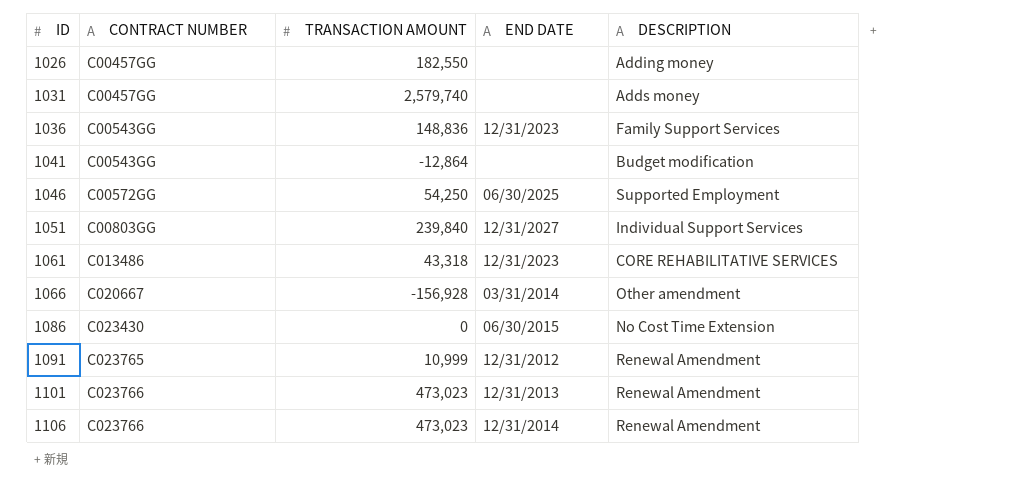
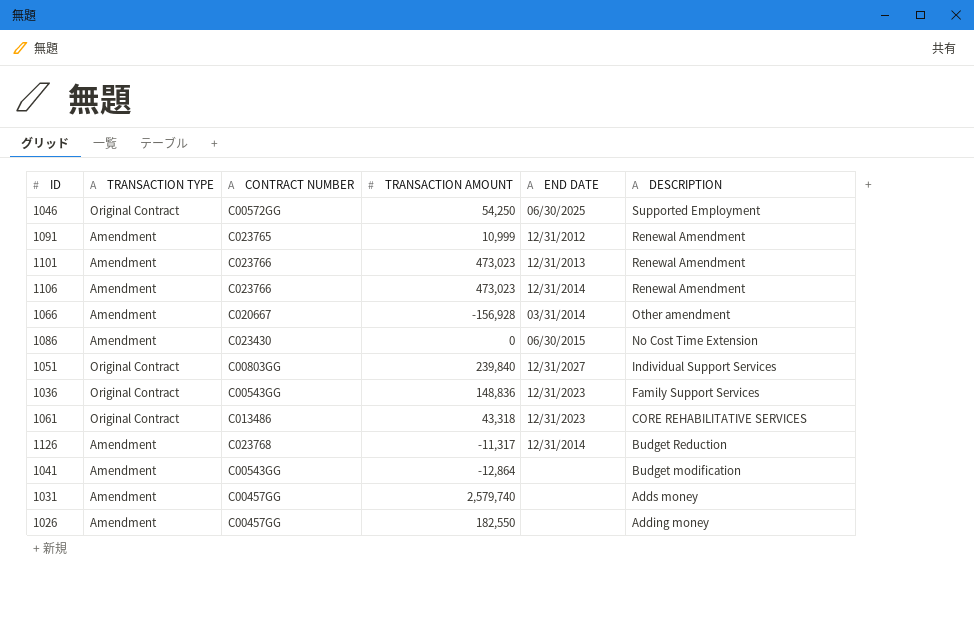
row order: ID ascending -> DESCRIPTION descending
column TRANSACTION TYPE | position: none -> 2
row 1126: none -> Amendment | C023768 | -11,317 | 12/31/2014 | Budget Reduction

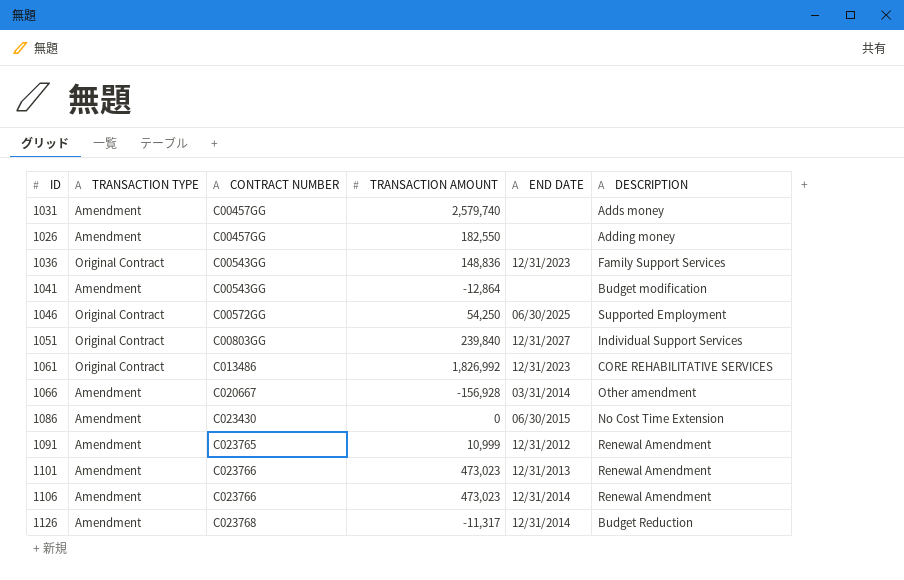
row order: DESCRIPTION descending -> CONTRACT NUMBER ascending
1061 | TRANSACTION AMOUNT: 43,318 -> 1,826,992

